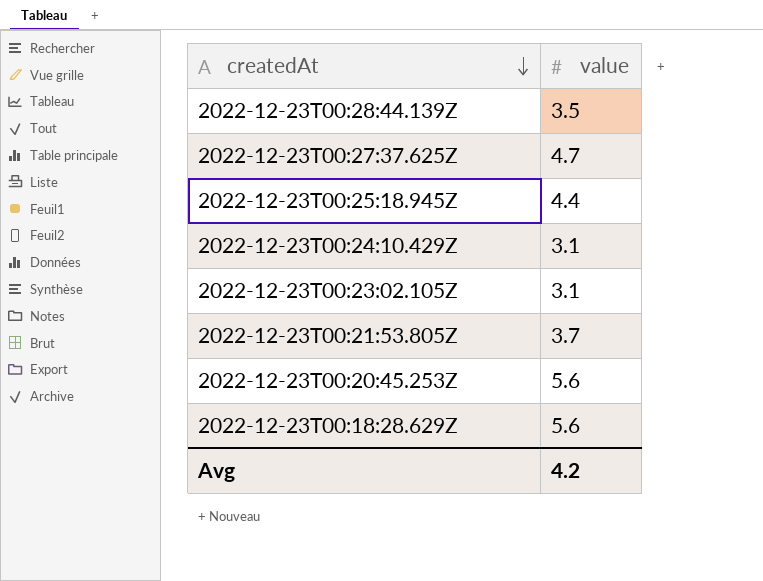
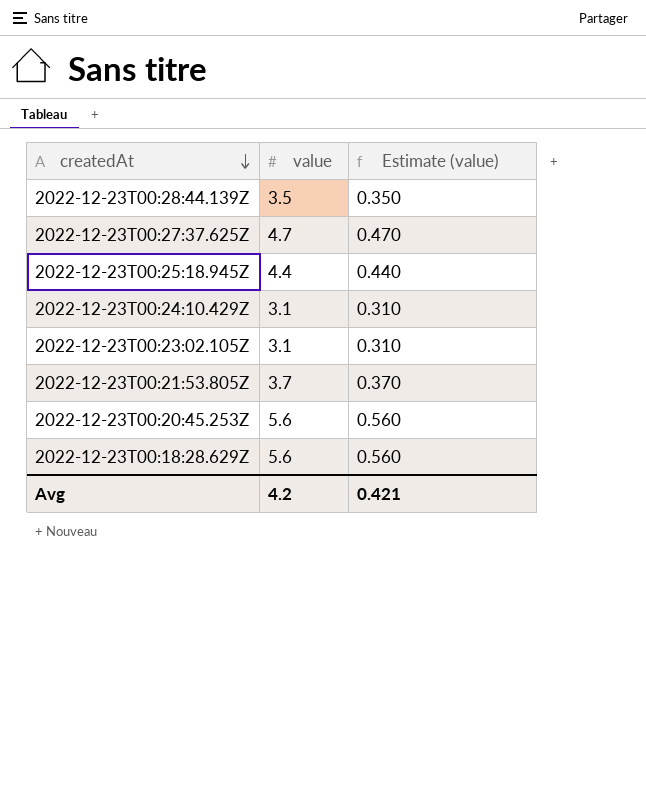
column Estimate (value) | formula: none -> [value] * 0.1

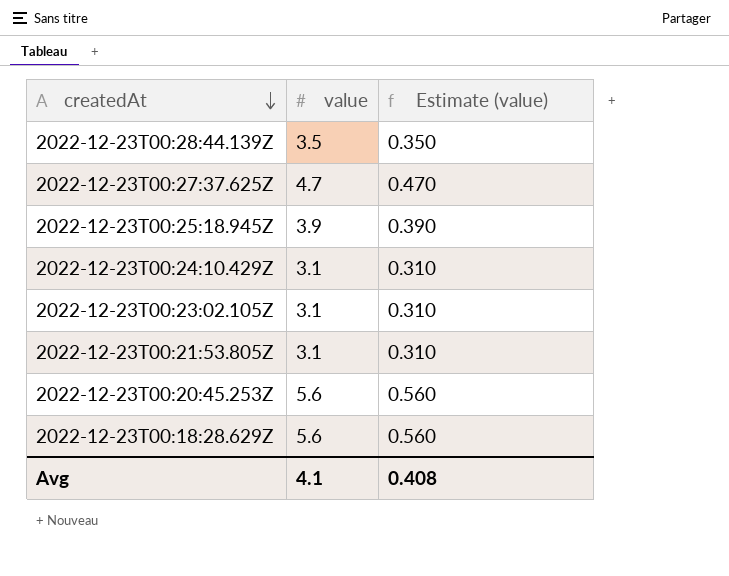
2022-12-23T00:25:18.945Z | value: 4.4 -> 3.9
2022-12-23T00:25:18.945Z | Estimate (value): 0.440 -> 0.390
2022-12-23T00:21:53.805Z | value: 3.7 -> 3.1
2022-12-23T00:21:53.805Z | Estimate (value): 0.370 -> 0.310
Avg | value: 4.2 -> 4.1
Avg | Estimate (value): 0.421 -> 0.408

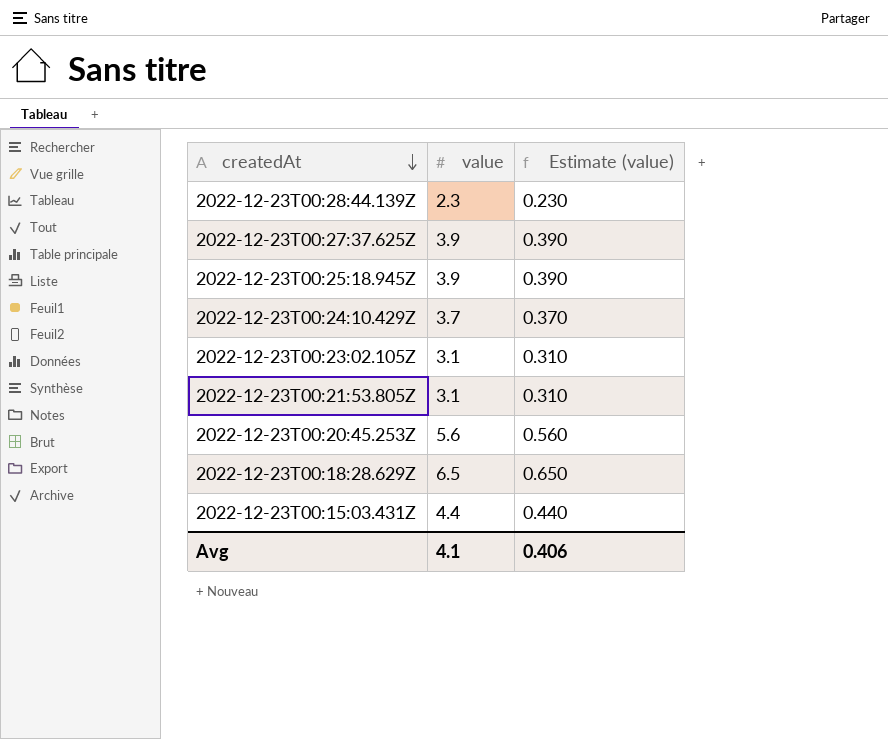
2022-12-23T00:28:44.139Z | value: 3.5 -> 2.3
2022-12-23T00:28:44.139Z | Estimate (value): 0.350 -> 0.230
2022-12-23T00:27:37.625Z | value: 4.7 -> 3.9
2022-12-23T00:27:37.625Z | Estimate (value): 0.470 -> 0.390
2022-12-23T00:24:10.429Z | value: 3.1 -> 3.7
2022-12-23T00:24:10.429Z | Estimate (value): 0.310 -> 0.370
2022-12-23T00:18:28.629Z | value: 5.6 -> 6.5
2022-12-23T00:18:28.629Z | Estimate (value): 0.560 -> 0.650
row 2022-12-23T00:15:03.431Z: none -> 4.4 | 0.440
Avg | Estimate (value): 0.408 -> 0.406

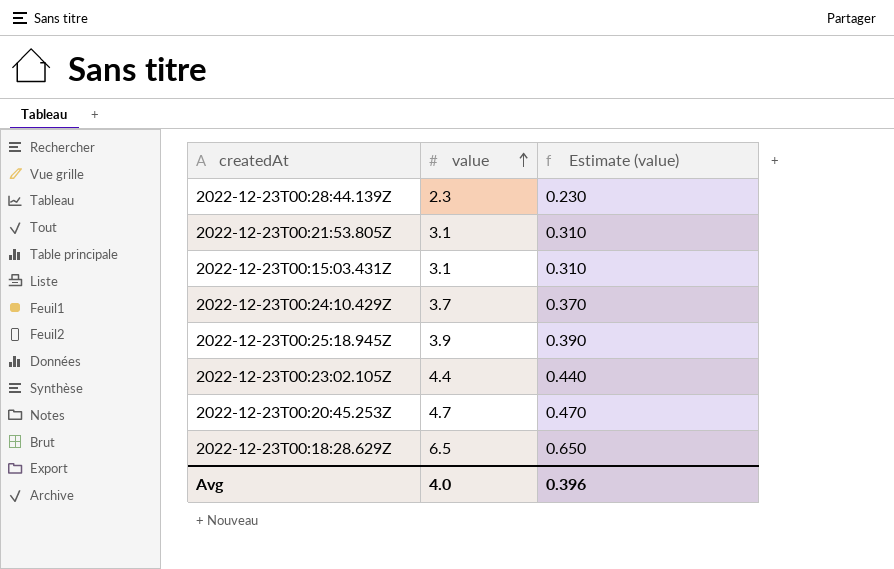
row order: createdAt descending -> value ascending
row 2022-12-23T00:27:37.625Z: 3.9 | 0.390 -> none
2022-12-23T00:15:03.431Z | value: 4.4 -> 3.1
2022-12-23T00:15:03.431Z | Estimate (value): 0.440 -> 0.310
2022-12-23T00:23:02.105Z | value: 3.1 -> 4.4
2022-12-23T00:23:02.105Z | Estimate (value): 0.310 -> 0.440
2022-12-23T00:20:45.253Z | value: 5.6 -> 4.7
2022-12-23T00:20:45.253Z | Estimate (value): 0.560 -> 0.470
Avg | value: 4.1 -> 4.0
Avg | Estimate (value): 0.406 -> 0.396

